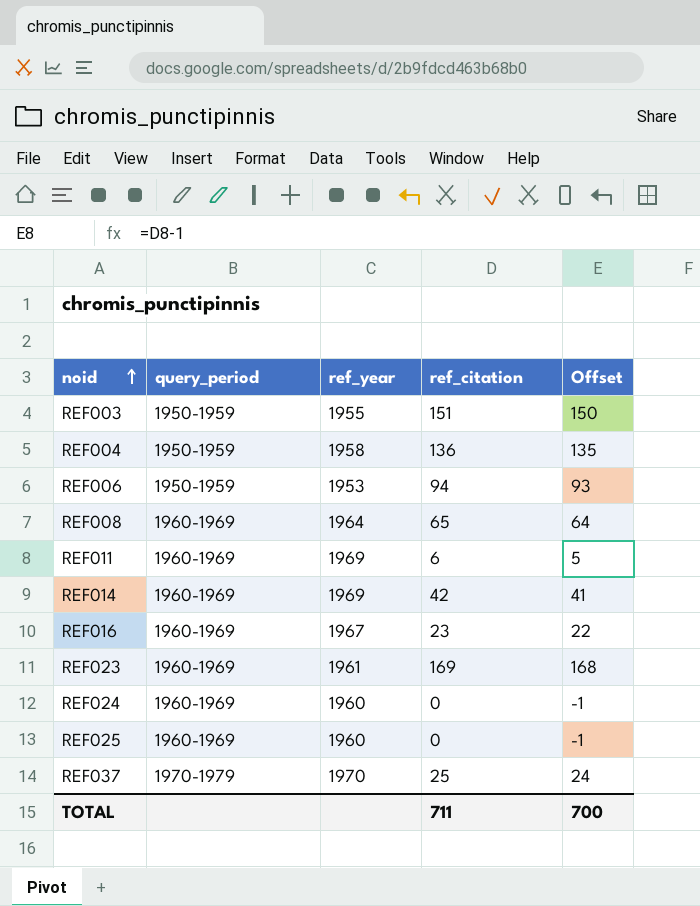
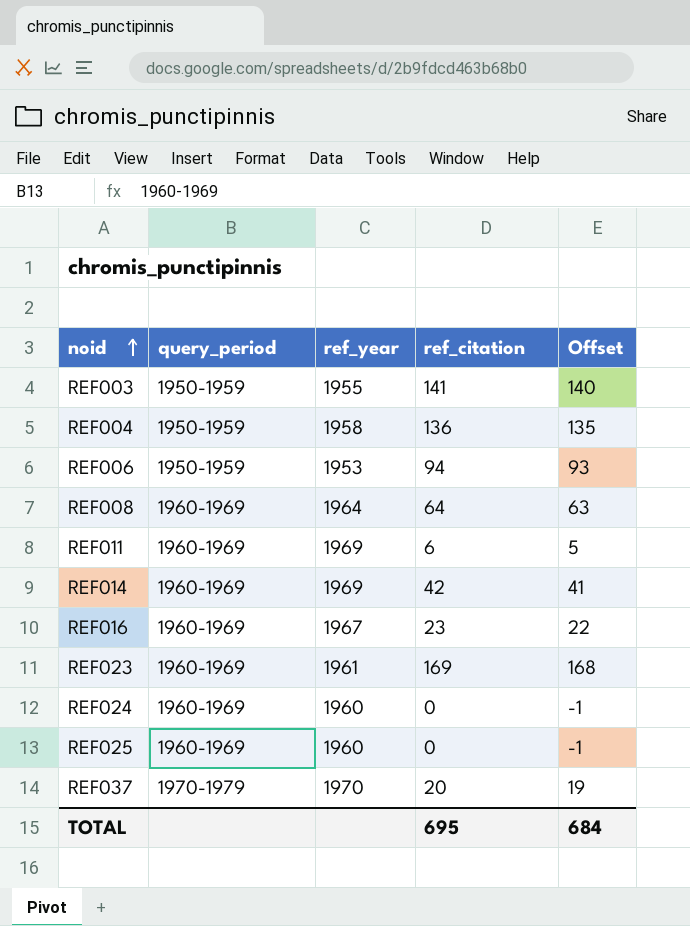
REF003 | ref_citation: 151 -> 141
REF003 | Offset: 150 -> 140
REF008 | ref_citation: 65 -> 64
REF008 | Offset: 64 -> 63
REF037 | ref_citation: 25 -> 20
REF037 | Offset: 24 -> 19
TOTAL | ref_citation: 711 -> 695
TOTAL | Offset: 700 -> 684

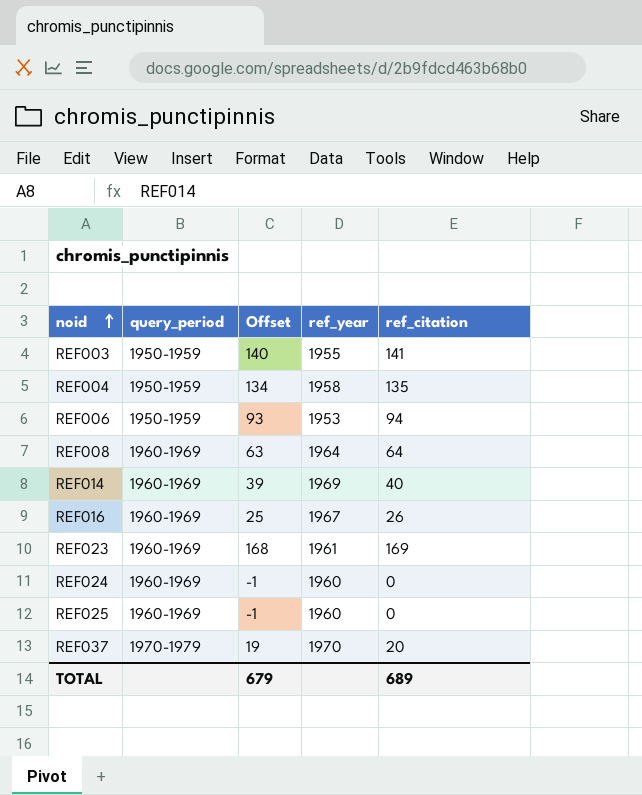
column Offset | position: 5 -> 3
row REF011: 1960-1969 | 1969 | 6 | 5 -> none
REF004 | Offset: 135 -> 134
REF004 | ref_citation: 136 -> 135
REF014 | Offset: 41 -> 39
REF014 | ref_citation: 42 -> 40
REF016 | Offset: 22 -> 25
REF016 | ref_citation: 23 -> 26
TOTAL | Offset: 684 -> 679
TOTAL | ref_citation: 695 -> 689

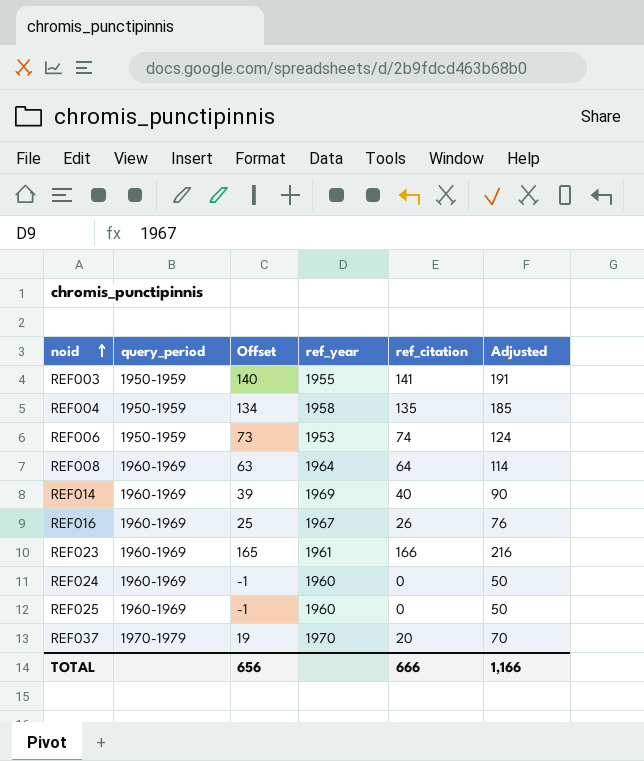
column Adjusted | formula: none -> [ref_citation] + 50
REF006 | Offset: 93 -> 73
REF006 | ref_citation: 94 -> 74
REF023 | Offset: 168 -> 165
REF023 | ref_citation: 169 -> 166
TOTAL | Offset: 679 -> 656
TOTAL | ref_citation: 689 -> 666

